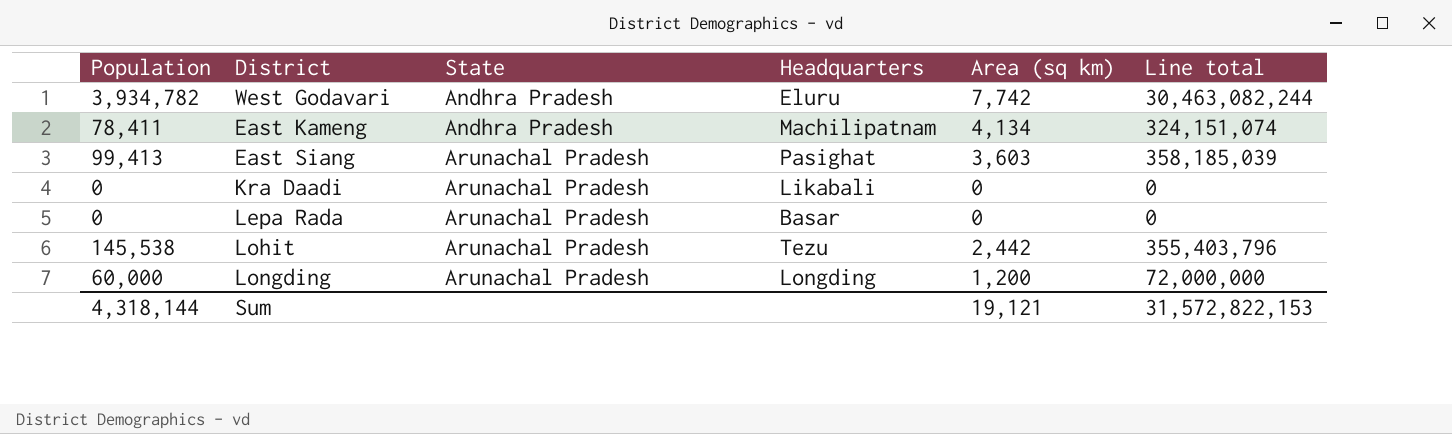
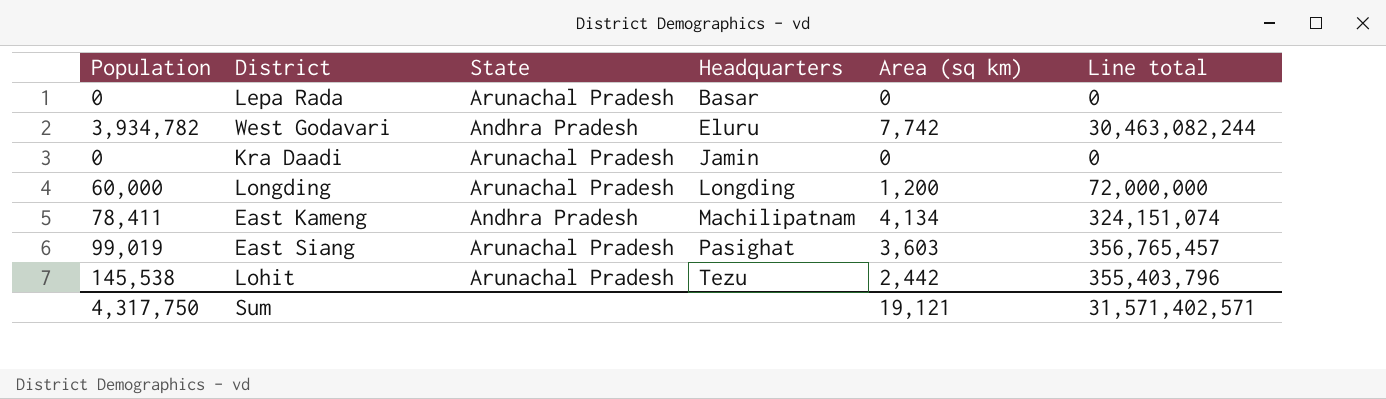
row order: State ascending -> Headquarters ascending
Kra Daadi | Headquarters: Likabali -> Jamin
East Siang | Population: 99,413 -> 99,019
East Siang | Line total: 358,185,039 -> 356,765,457
Sum | Population: 4,318,144 -> 4,317,750
Sum | Line total: 31,572,822,153 -> 31,571,402,571

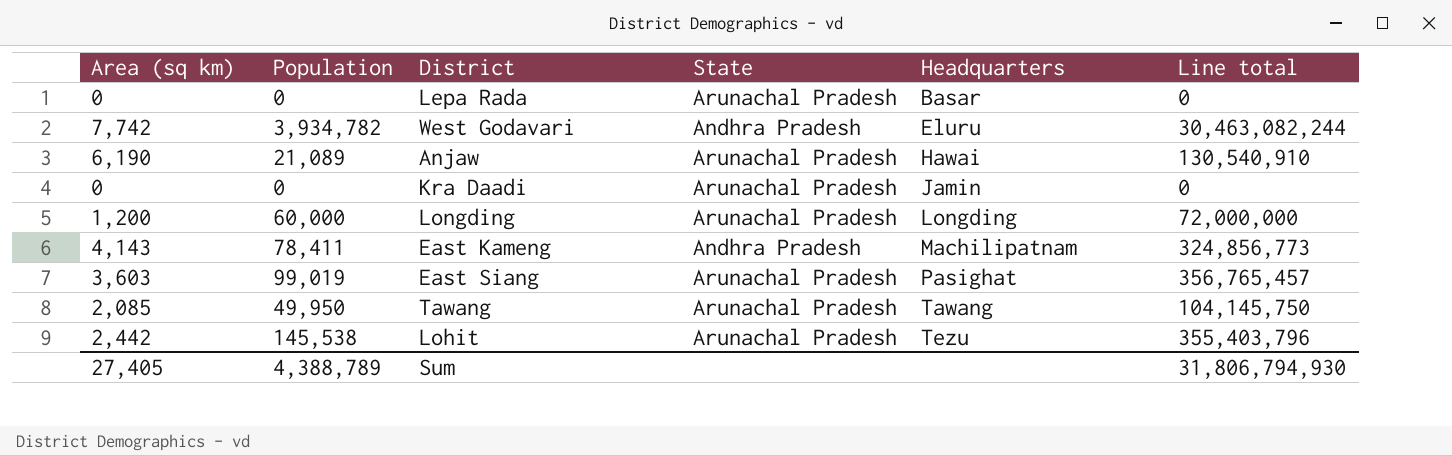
column Area (sq km) | position: 5 -> 1
row Anjaw: none -> 6,190 | 21,089 | Arunachal Pradesh | Hawai | 130,540,910
East Kameng | Area (sq km): 4,134 -> 4,143
East Kameng | Line total: 324,151,074 -> 324,856,773
row Tawang: none -> 2,085 | 49,950 | Arunachal Pradesh | Tawang | 104,145,750
Sum | Area (sq km): 19,121 -> 27,405
Sum | Population: 4,317,750 -> 4,388,789
Sum | Line total: 31,571,402,571 -> 31,806,794,930

